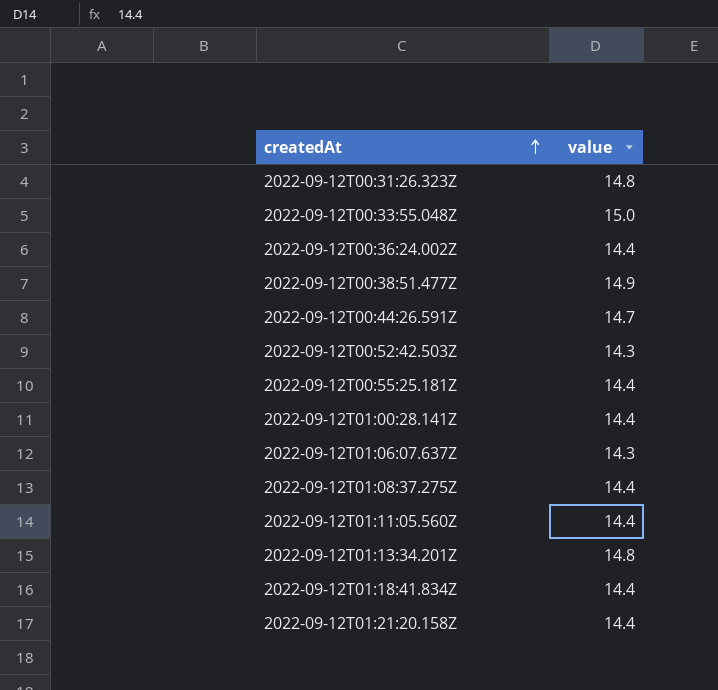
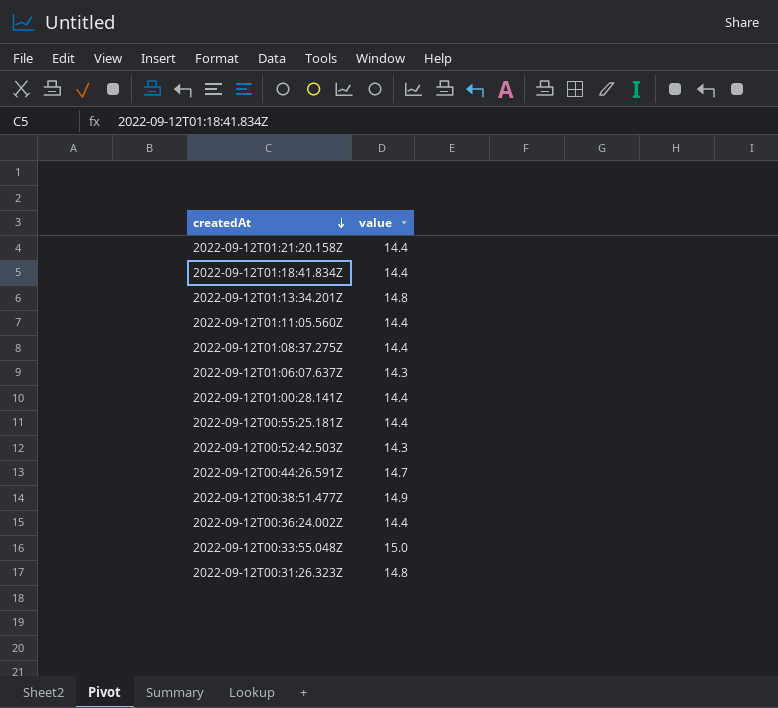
row order: createdAt ascending -> createdAt descending

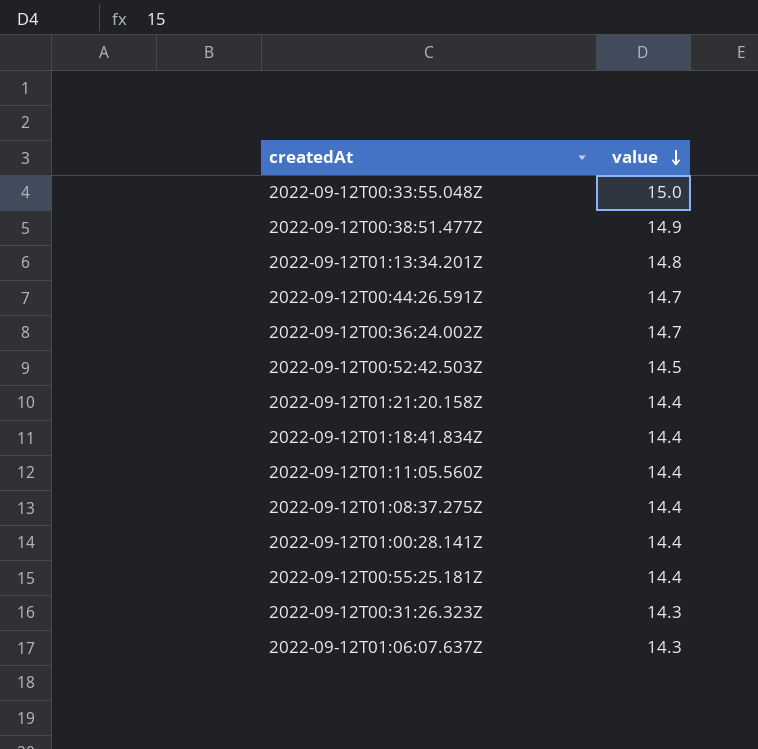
row order: createdAt descending -> value descending
2022-09-12T00:36:24.002Z | value: 14.4 -> 14.7
2022-09-12T00:52:42.503Z | value: 14.3 -> 14.5
2022-09-12T00:31:26.323Z | value: 14.8 -> 14.3

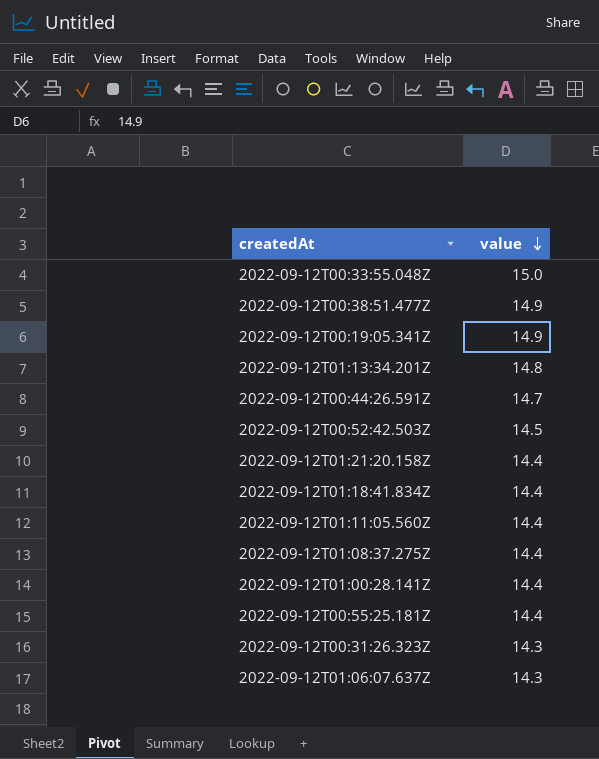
row 2022-09-12T00:36:24.002Z: 14.7 -> none
row 2022-09-12T00:19:05.341Z: none -> 14.9

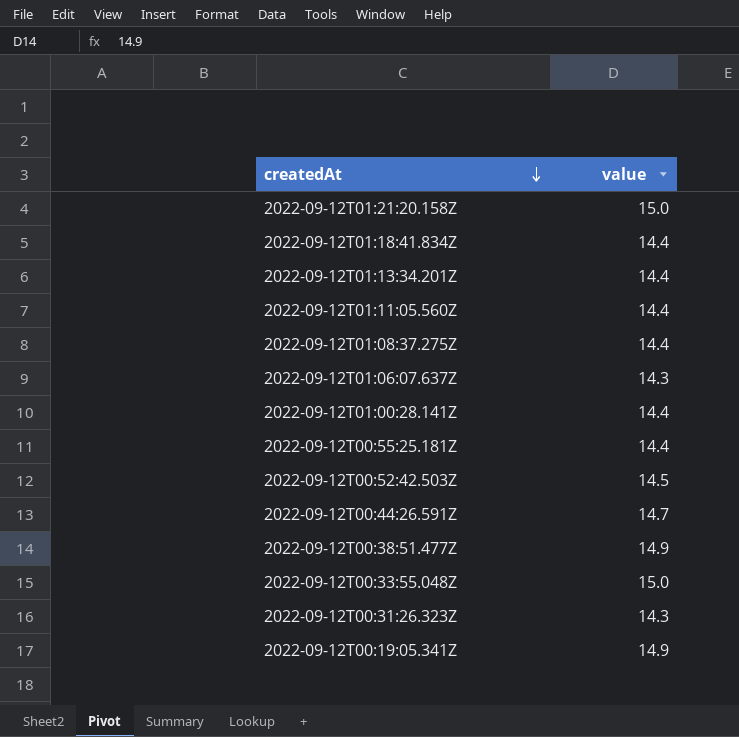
row order: value descending -> createdAt descending
2022-09-12T01:21:20.158Z | value: 14.4 -> 15.0
2022-09-12T01:13:34.201Z | value: 14.8 -> 14.4

